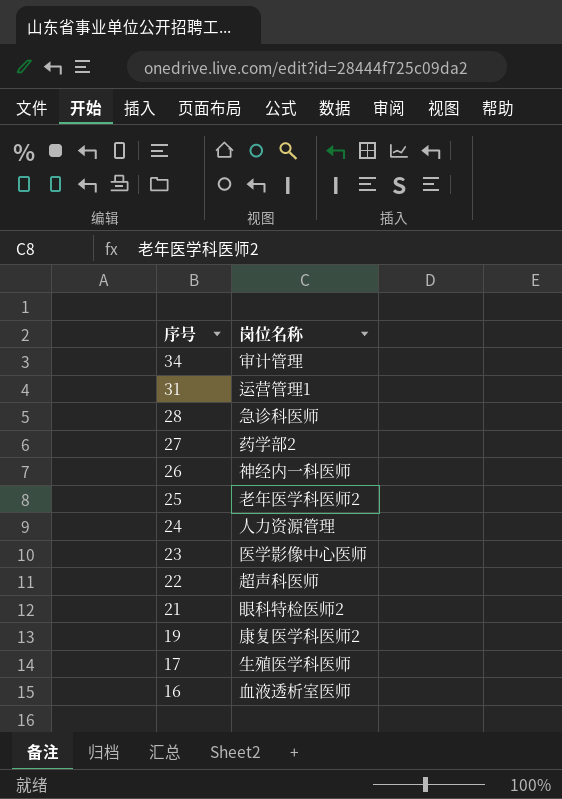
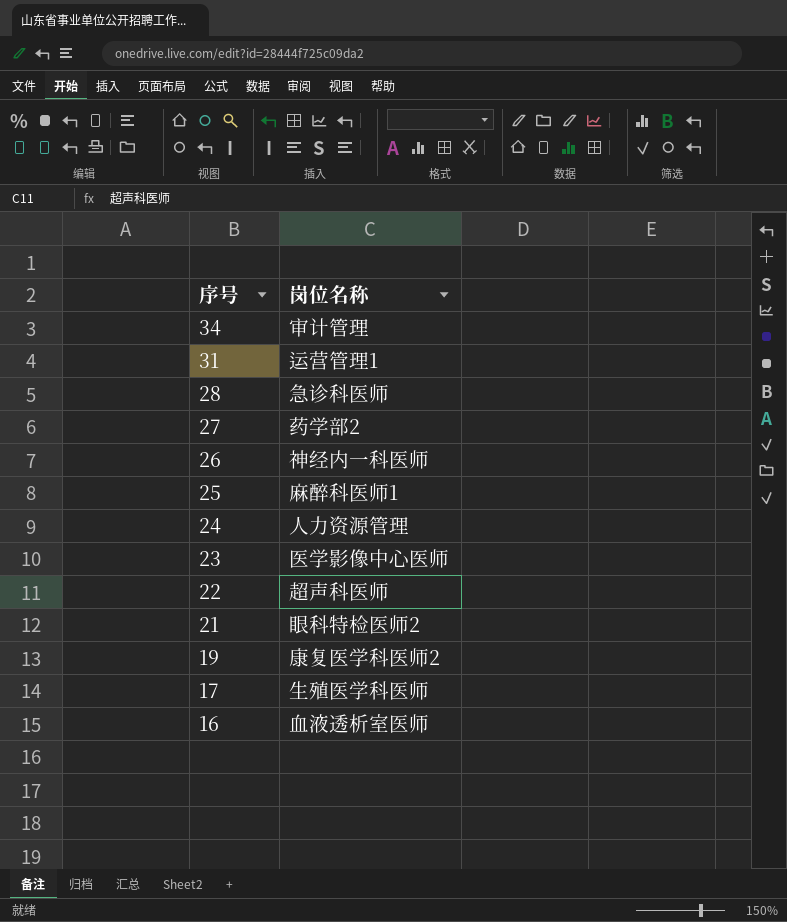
25 | 岗位名称: 老年医学科医师2 -> 麻醉科医师1

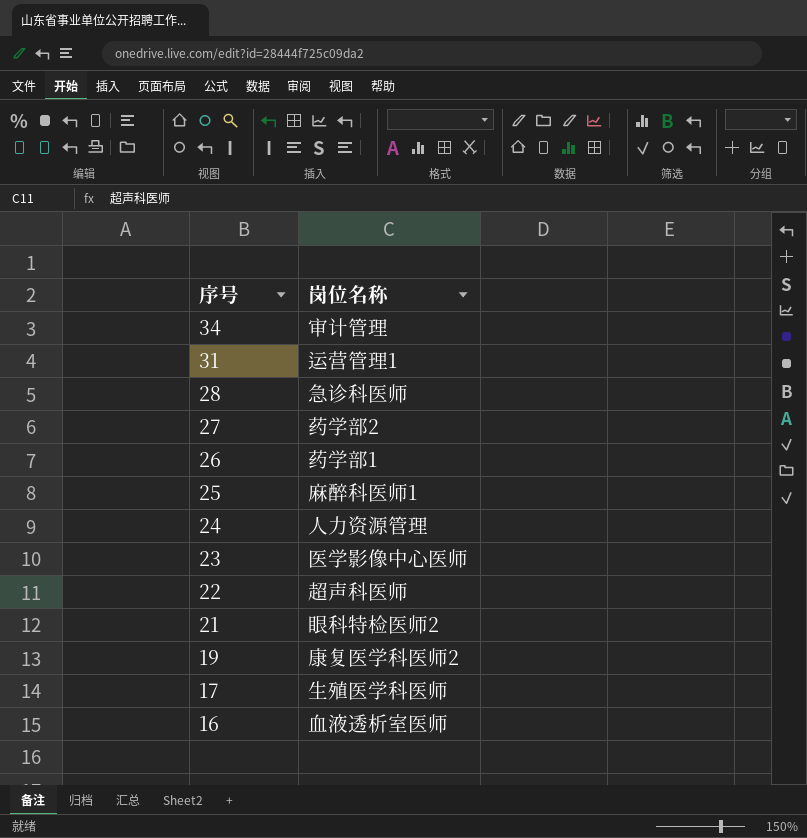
26 | 岗位名称: 神经内一科医师 -> 药学部1

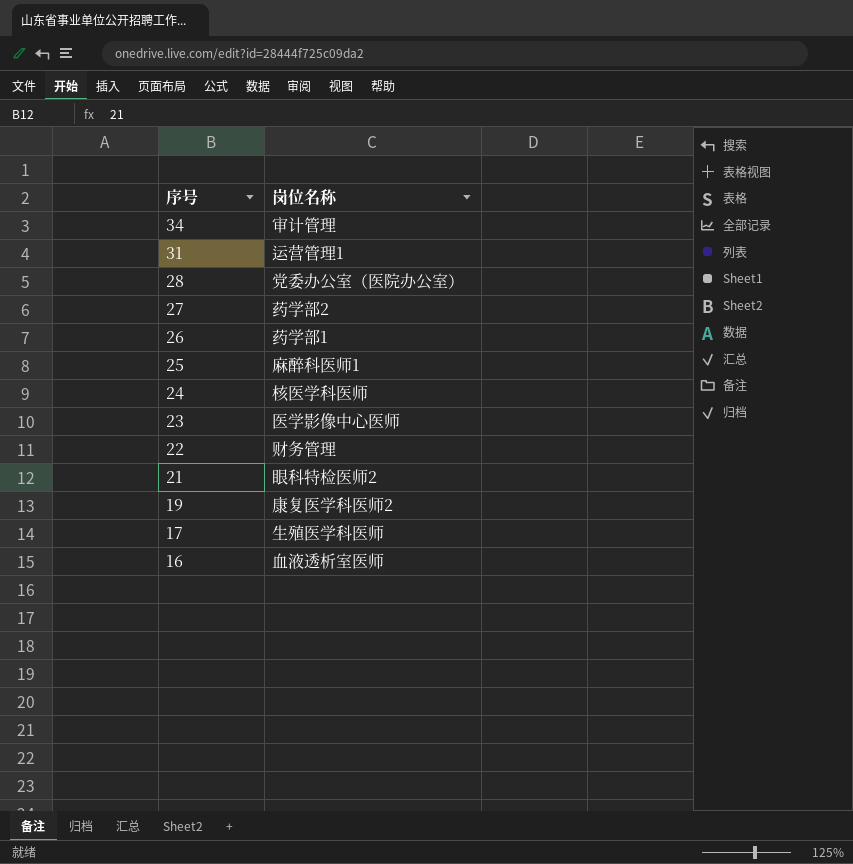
28 | 岗位名称: 急诊科医师 -> 党委办公室（医院办公室）
24 | 岗位名称: 人力资源管理 -> 核医学科医师
22 | 岗位名称: 超声科医师 -> 财务管理

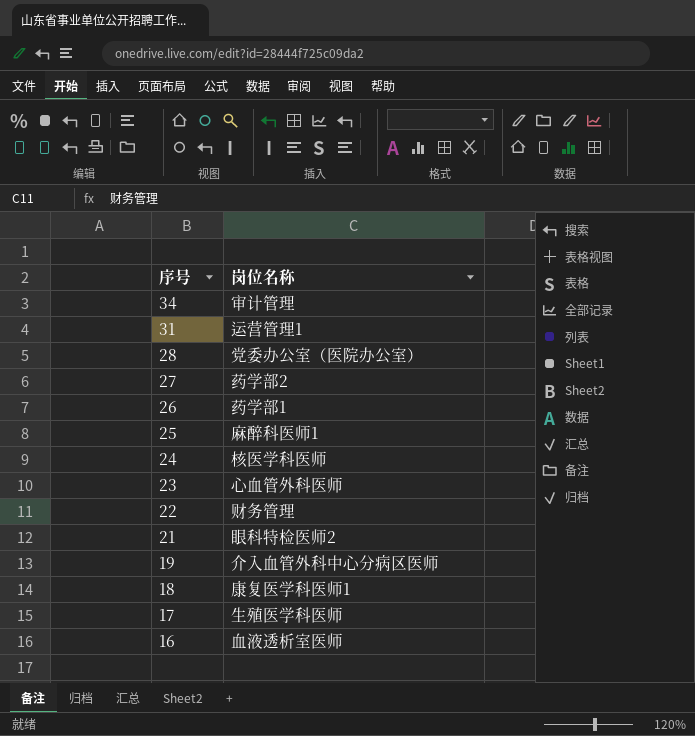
23 | 岗位名称: 医学影像中心医师 -> 心血管外科医师
19 | 岗位名称: 康复医学科医师2 -> 介入血管外科中心分病区医师
row 18: none -> 康复医学科医师1

